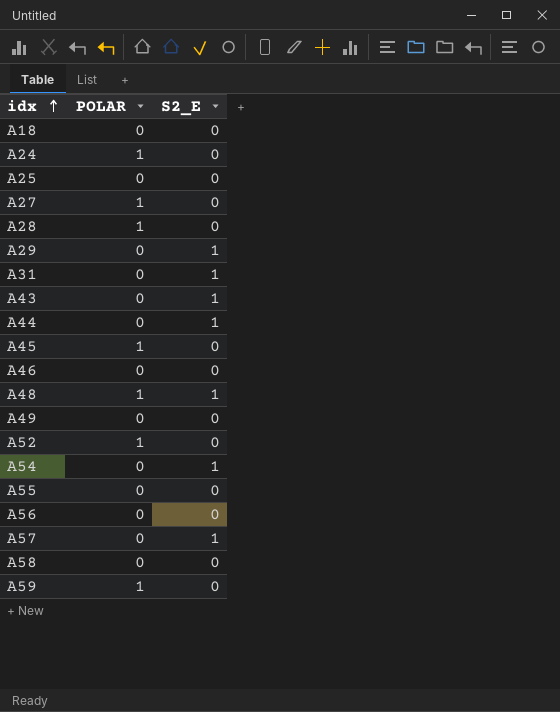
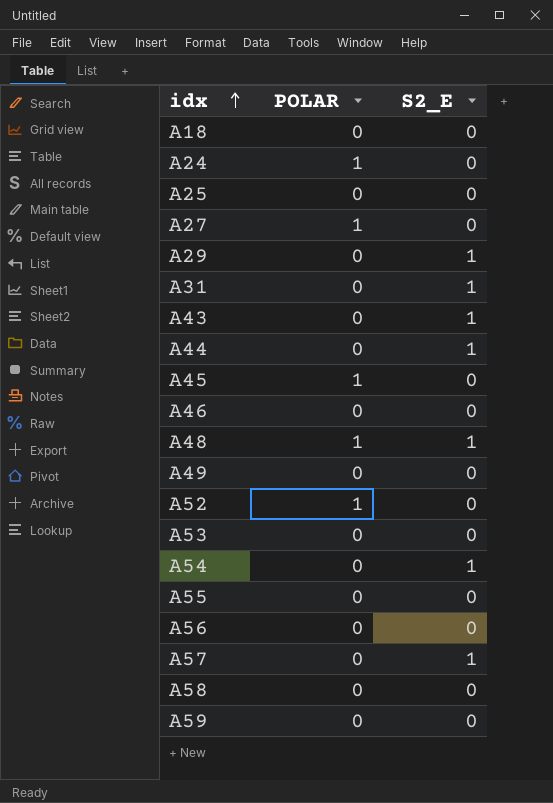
row A28: 1 | 0 -> none
row A53: none -> 0 | 0
A59 | POLAR: 1 -> 0

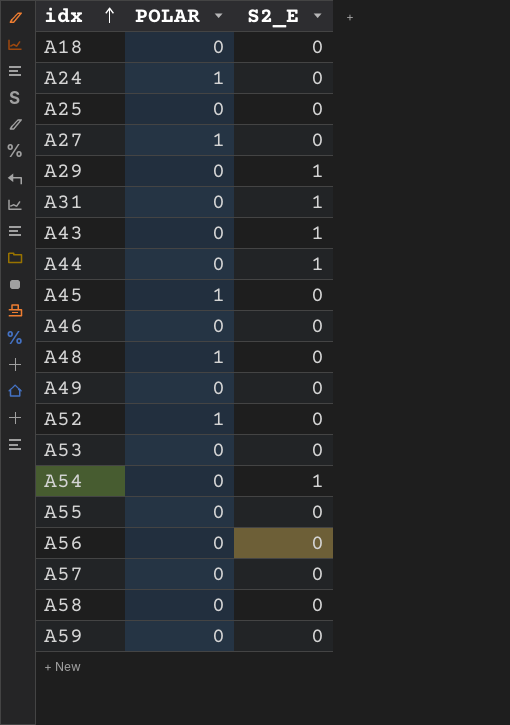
A48 | S2_E: 1 -> 0
A57 | S2_E: 1 -> 0

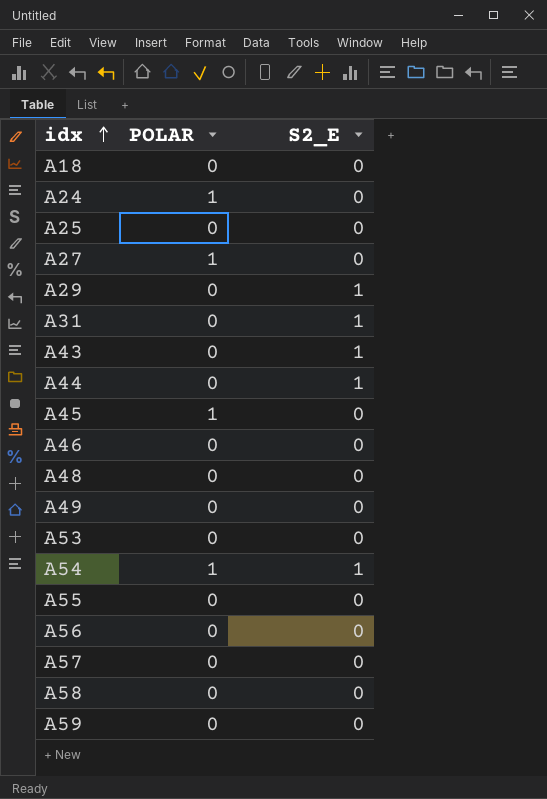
row A52: 1 | 0 -> none
A48 | POLAR: 1 -> 0
A54 | POLAR: 0 -> 1

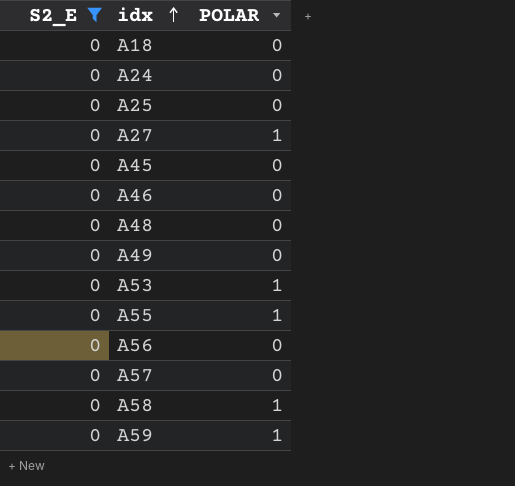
filter: none -> S2_E = 0
column S2_E | position: 3 -> 1
A24 | POLAR: 1 -> 0
A45 | POLAR: 1 -> 0
A53 | POLAR: 0 -> 1
A55 | POLAR: 0 -> 1
A58 | POLAR: 0 -> 1
A59 | POLAR: 0 -> 1

